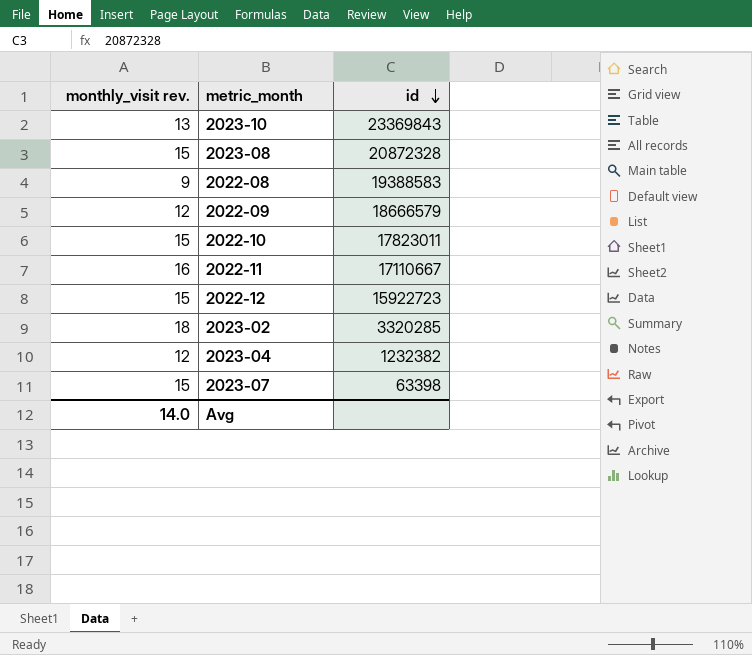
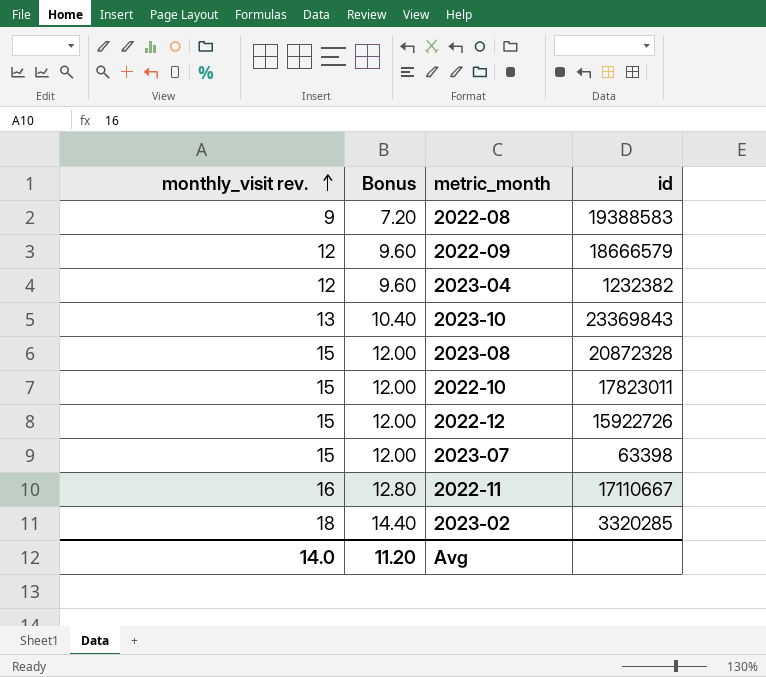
row order: id descending -> monthly_visit rev. ascending
column Bonus | formula: none -> [monthly_visit rev.] * 0.8
2022-12 | id: 15922723 -> 15922726

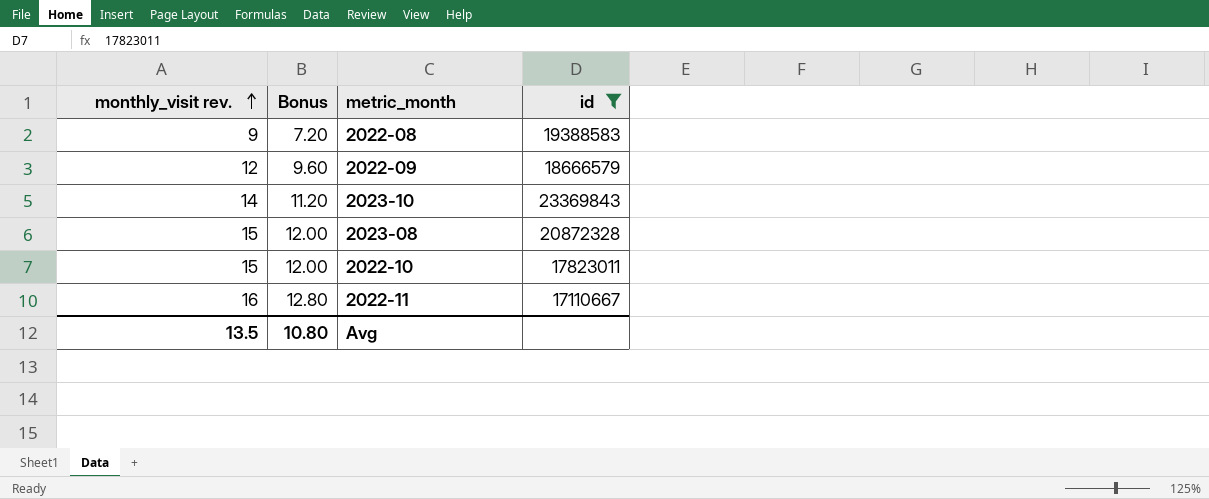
filter: none -> id >= 17110667
2023-10 | monthly_visit rev.: 13 -> 14
2023-10 | Bonus: 10.40 -> 11.20
Avg | monthly_visit rev.: 14.0 -> 13.5
Avg | Bonus: 11.20 -> 10.80

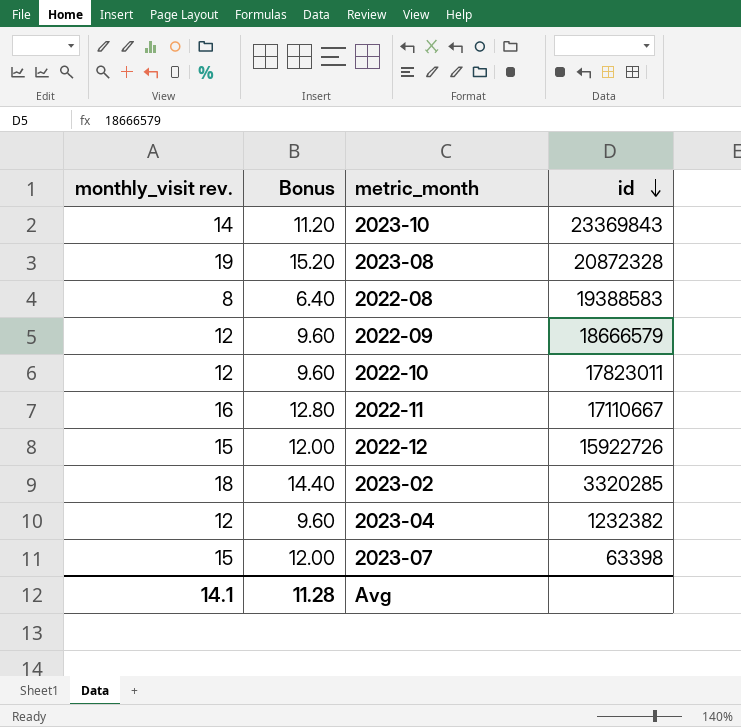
filter: id >= 17110667 -> none
row order: monthly_visit rev. ascending -> id descending
2023-08 | monthly_visit rev.: 15 -> 19
2023-08 | Bonus: 12.00 -> 15.20
2022-08 | monthly_visit rev.: 9 -> 8
2022-08 | Bonus: 7.20 -> 6.40
2022-10 | monthly_visit rev.: 15 -> 12
2022-10 | Bonus: 12.00 -> 9.60
Avg | monthly_visit rev.: 13.5 -> 14.1
Avg | Bonus: 10.80 -> 11.28

